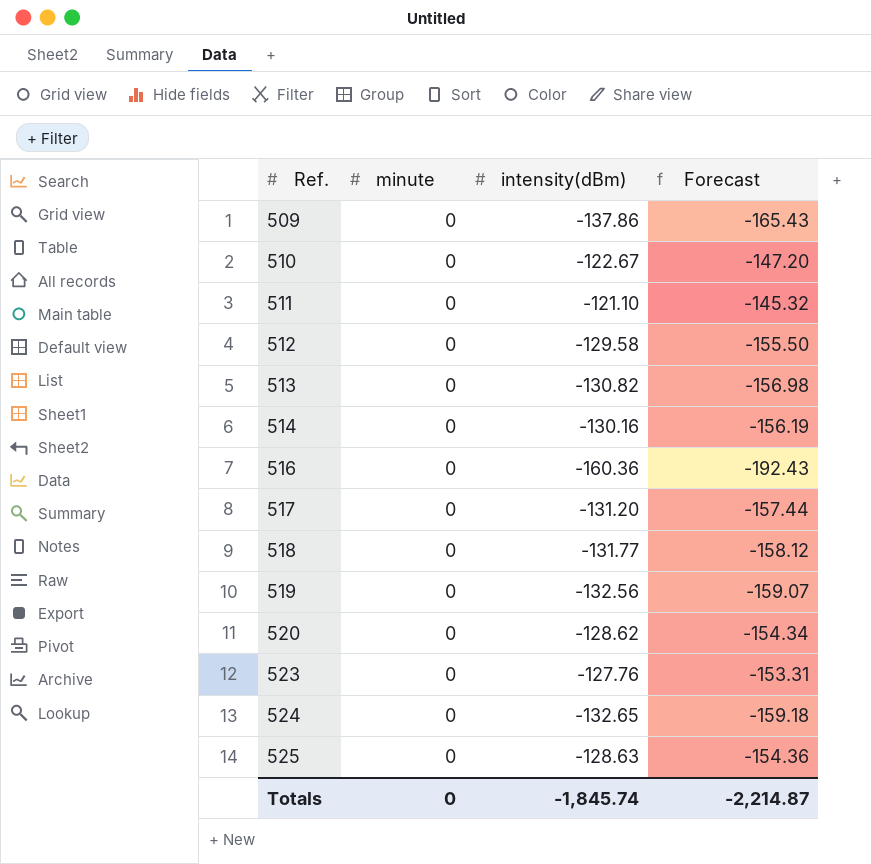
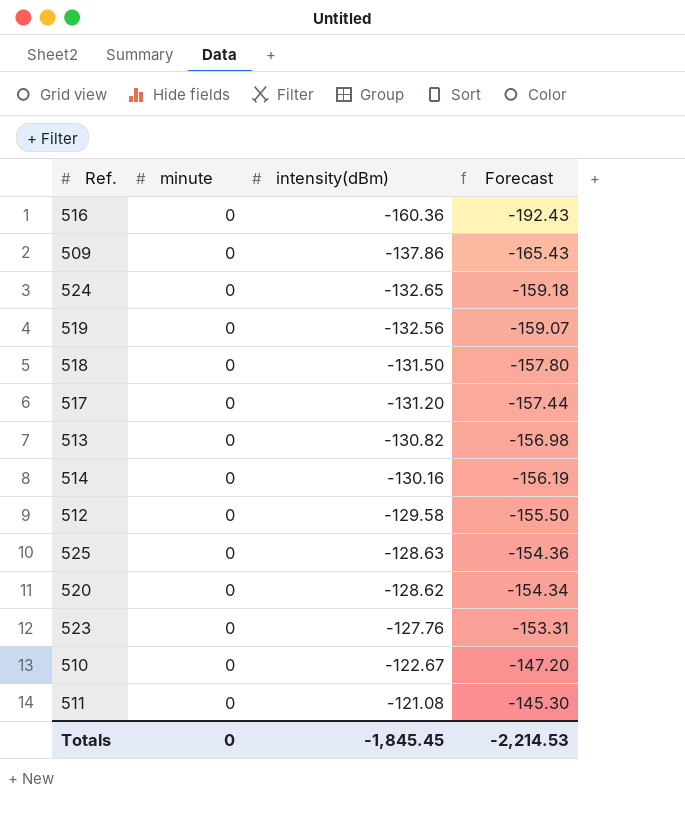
row order: Ref. ascending -> intensity(dBm) ascending
518 | intensity(dBm): -131.77 -> -131.50
518 | Forecast: -158.12 -> -157.80
511 | intensity(dBm): -121.10 -> -121.08
511 | Forecast: -145.32 -> -145.30
Totals | intensity(dBm): -1,845.74 -> -1,845.45
Totals | Forecast: -2,214.87 -> -2,214.53

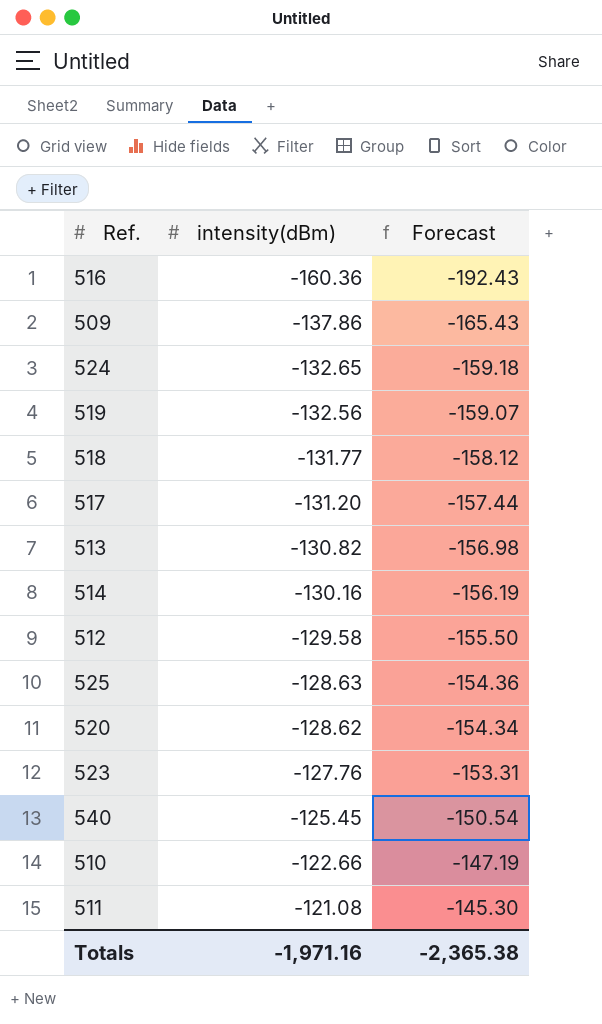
column minute | position: 2 -> none
518 | intensity(dBm): -131.50 -> -131.77
518 | Forecast: -157.80 -> -158.12
row 540: none -> -125.45 | -150.54
510 | intensity(dBm): -122.67 -> -122.66
510 | Forecast: -147.20 -> -147.19
Totals | intensity(dBm): -1,845.45 -> -1,971.16
Totals | Forecast: -2,214.53 -> -2,365.38

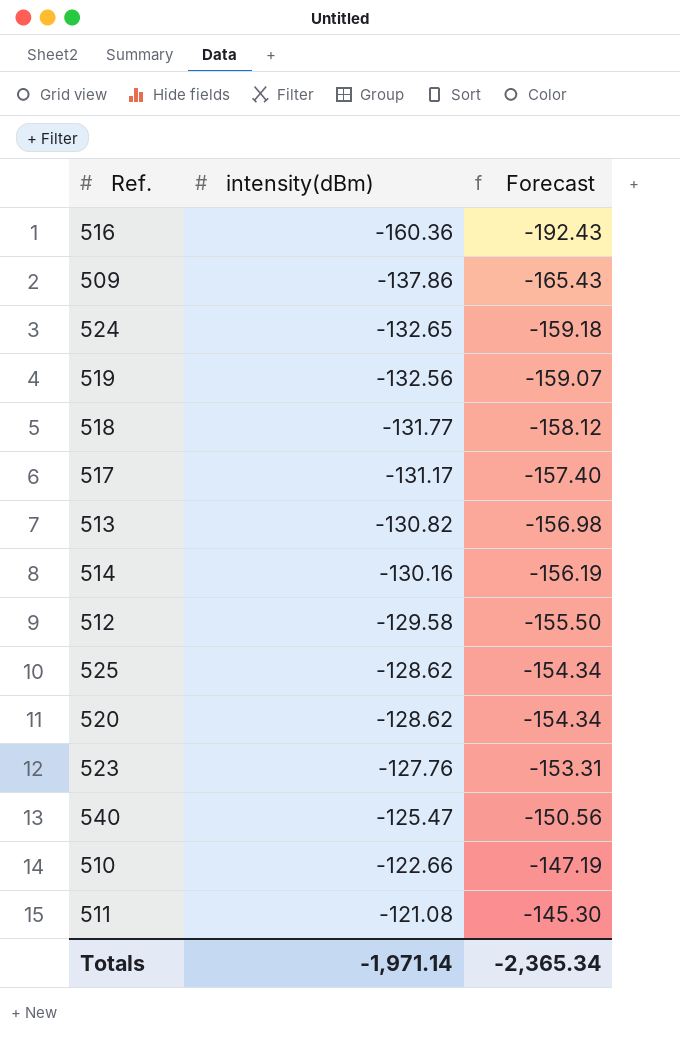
517 | intensity(dBm): -131.20 -> -131.17
517 | Forecast: -157.44 -> -157.40
525 | intensity(dBm): -128.63 -> -128.62
525 | Forecast: -154.36 -> -154.34
540 | intensity(dBm): -125.45 -> -125.47
540 | Forecast: -150.54 -> -150.56
Totals | intensity(dBm): -1,971.16 -> -1,971.14
Totals | Forecast: -2,365.38 -> -2,365.34

